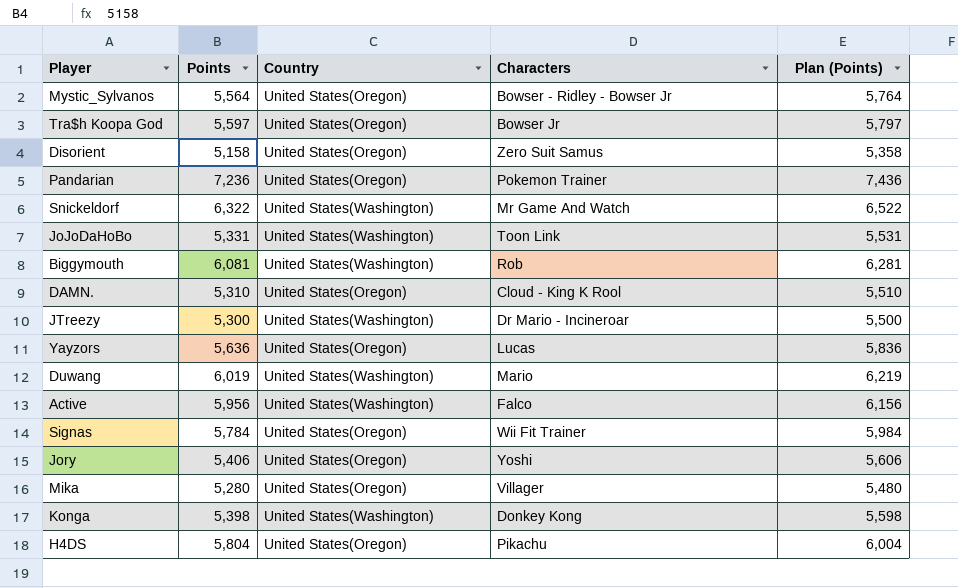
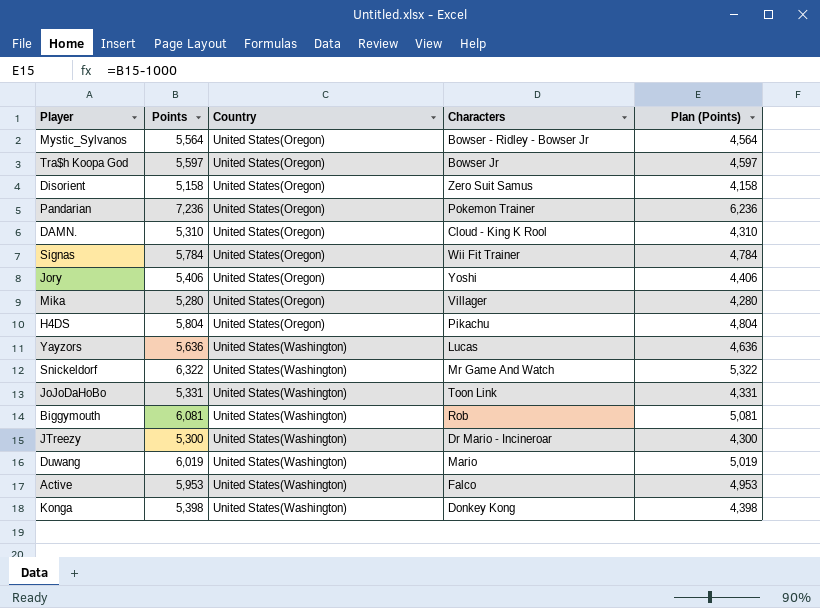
row order: none -> Country ascending
column Plan (Points) | formula: [Points] + 200 -> [Points] - 1000
Yayzors | Country: United States(Oregon) -> United States(Washington)
Active | Points: 5,956 -> 5,953

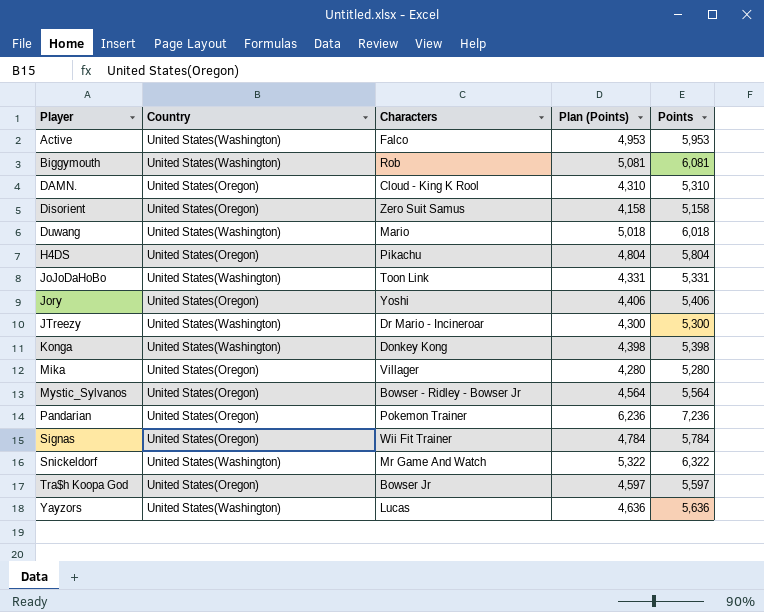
row order: Country ascending -> Player ascending
column Points | position: 2 -> 5
Duwang | Plan (Points): 5,019 -> 5,018
Duwang | Points: 6,019 -> 6,018

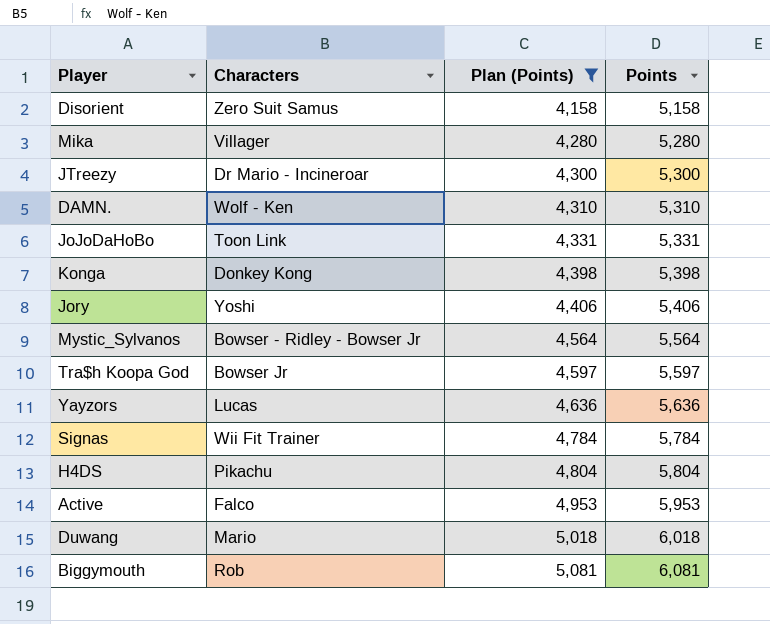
filter: none -> Plan (Points) <= 5,081
row order: Player ascending -> Plan (Points) ascending
column Country | position: 2 -> none
DAMN. | Characters: Cloud - King K Rool -> Wolf - Ken

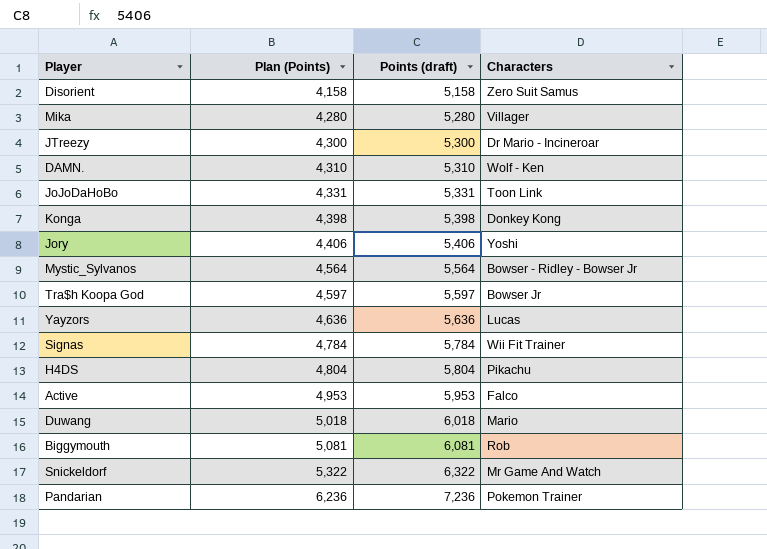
filter: Plan (Points) <= 5,081 -> none
column name: Points -> Points (draft)
column Characters | position: 2 -> 4

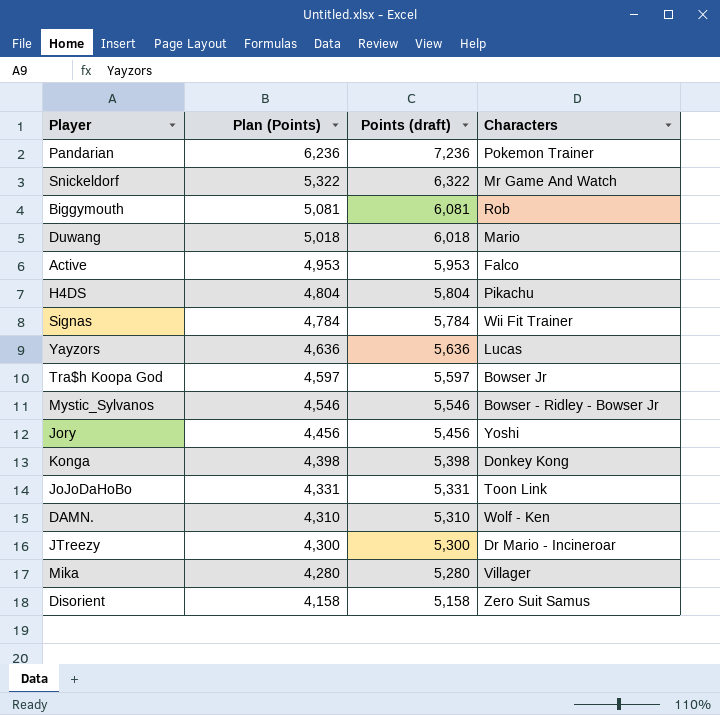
row order: Plan (Points) ascending -> Plan (Points) descending
Mystic_Sylvanos | Plan (Points): 4,564 -> 4,546
Mystic_Sylvanos | Points (draft): 5,564 -> 5,546
Jory | Plan (Points): 4,406 -> 4,456
Jory | Points (draft): 5,406 -> 5,456

